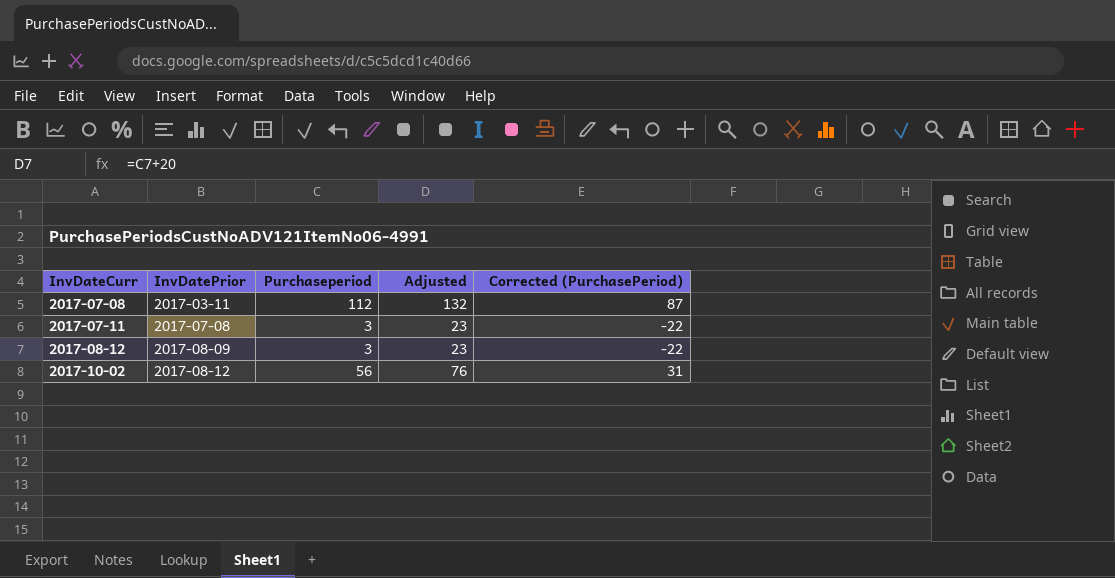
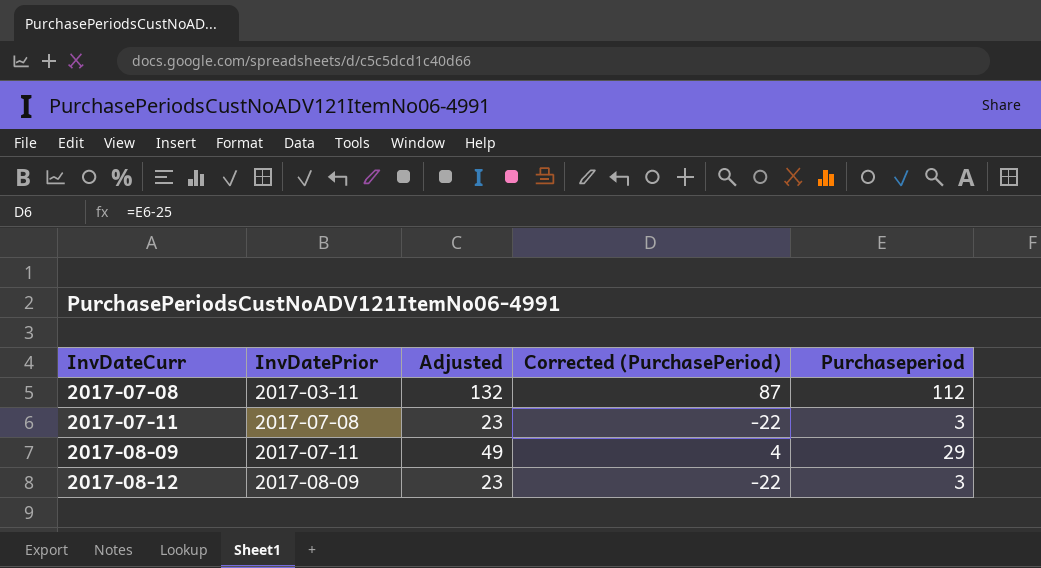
column Purchaseperiod | position: 3 -> 5
row 2017-10-02: 2017-08-12 | 56 | 76 | 31 -> none
row 2017-08-09: none -> 2017-07-11 | 49 | 4 | 29

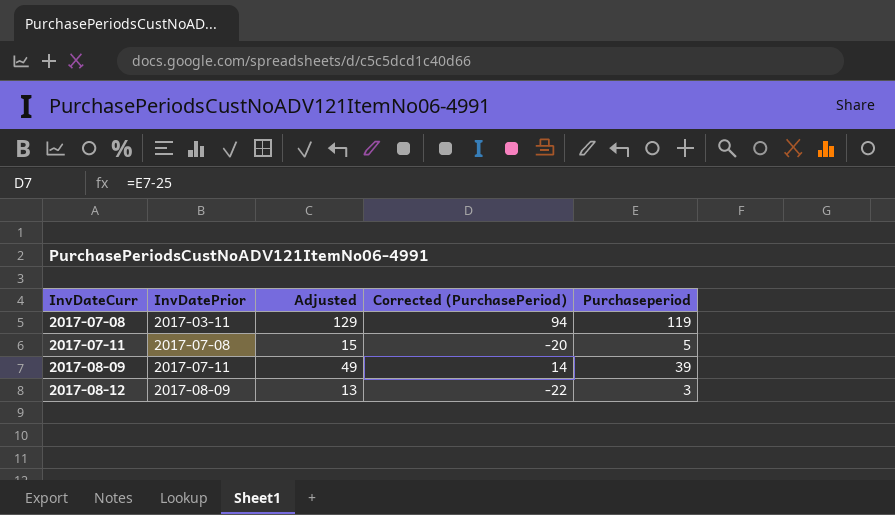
column Adjusted | formula: [Purchaseperiod] + 20 -> [Purchaseperiod] + 10
2017-07-08 | Corrected (PurchasePeriod): 87 -> 94
2017-07-08 | Purchaseperiod: 112 -> 119
2017-07-11 | Corrected (PurchasePeriod): -22 -> -20
2017-07-11 | Purchaseperiod: 3 -> 5
2017-08-09 | Corrected (PurchasePeriod): 4 -> 14
2017-08-09 | Purchaseperiod: 29 -> 39

